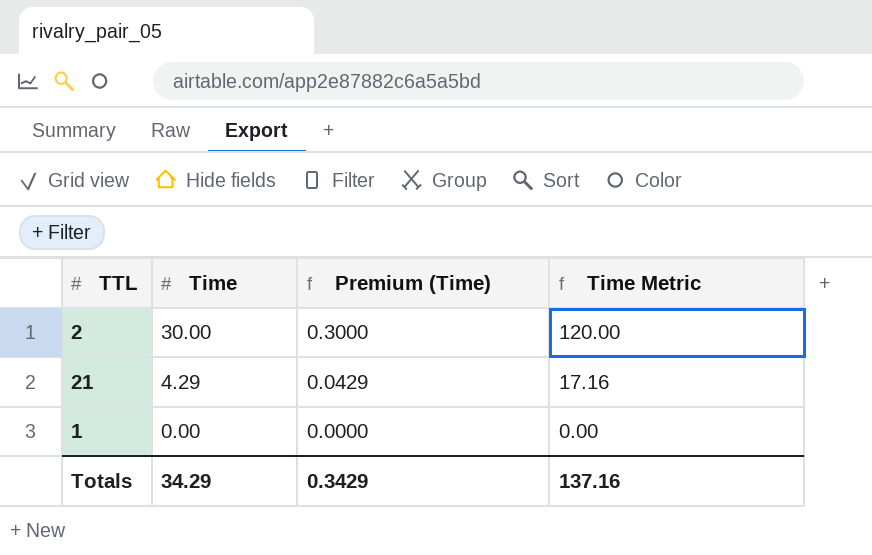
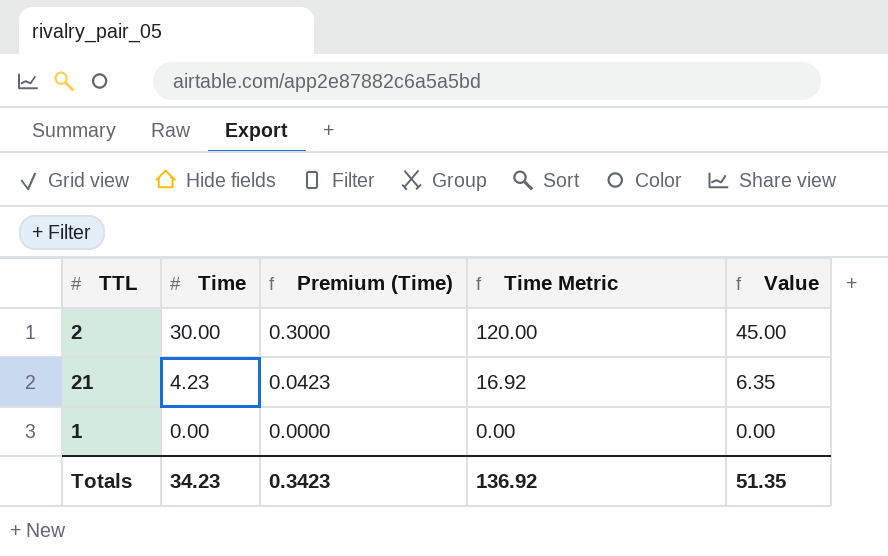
column Value | formula: none -> [Time] * 1.5
21 | Time: 4.29 -> 4.23
21 | Premium (Time): 0.0429 -> 0.0423
21 | Time Metric: 17.16 -> 16.92
Totals | Time: 34.29 -> 34.23
Totals | Premium (Time): 0.3429 -> 0.3423
Totals | Time Metric: 137.16 -> 136.92

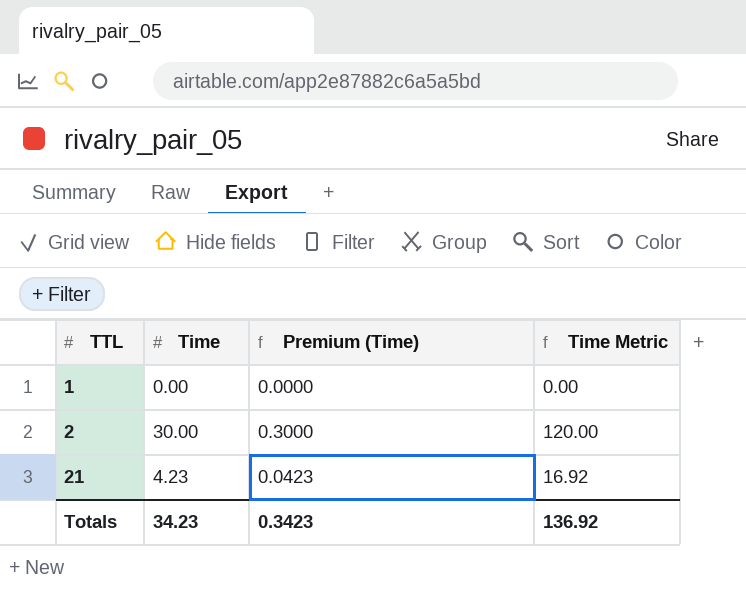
row order: Time descending -> TTL ascending
column Value | formula: [Time] * 1.5 -> none

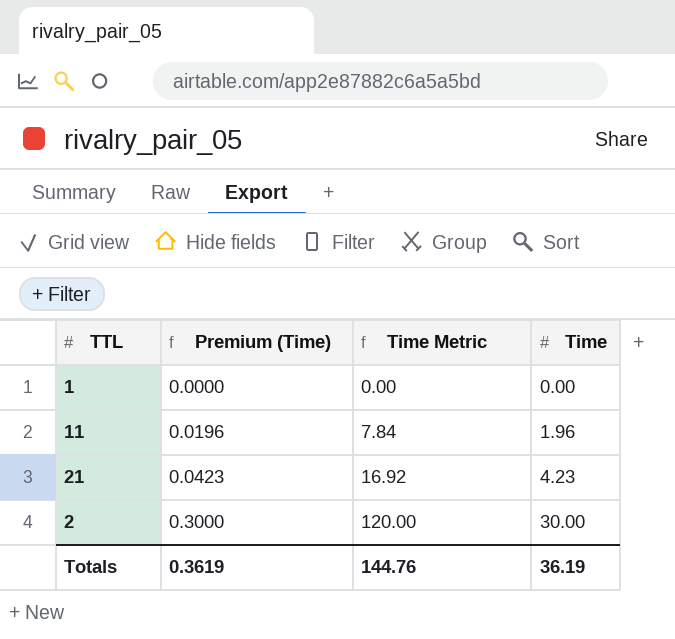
row order: TTL ascending -> Premium (Time) ascending
column Time | position: 2 -> 4
row 11: none -> 0.0196 | 7.84 | 1.96
Totals | Premium (Time): 0.3423 -> 0.3619
Totals | Time Metric: 136.92 -> 144.76
Totals | Time: 34.23 -> 36.19

